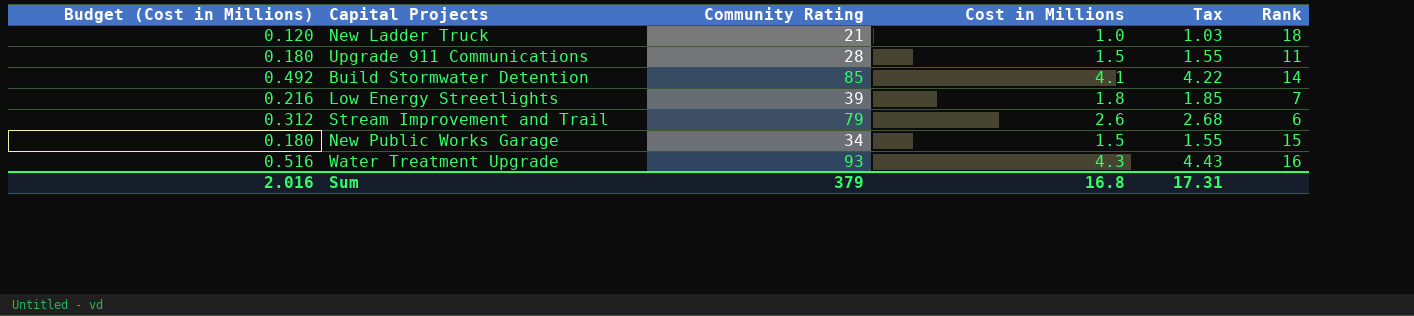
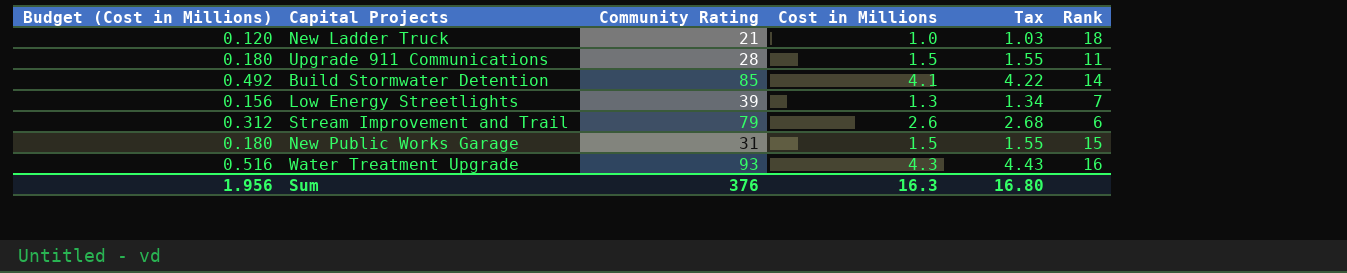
Low Energy Streetlights | Budget (Cost in Millions): 0.216 -> 0.156
Low Energy Streetlights | Cost in Millions: 1.8 -> 1.3
Low Energy Streetlights | Tax: 1.85 -> 1.34
New Public Works Garage | Community Rating: 34 -> 31
Sum | Budget (Cost in Millions): 2.016 -> 1.956
Sum | Community Rating: 379 -> 376
Sum | Cost in Millions: 16.8 -> 16.3
Sum | Tax: 17.31 -> 16.80

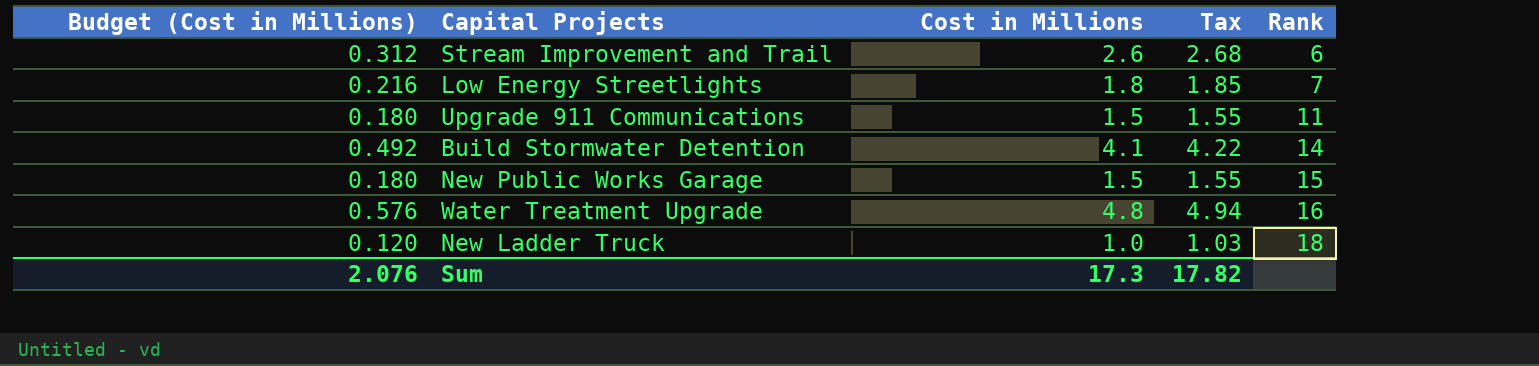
row order: none -> Rank ascending
column Community Rating | position: 3 -> none
Low Energy Streetlights | Budget (Cost in Millions): 0.156 -> 0.216
Low Energy Streetlights | Cost in Millions: 1.3 -> 1.8
Low Energy Streetlights | Tax: 1.34 -> 1.85
Water Treatment Upgrade | Budget (Cost in Millions): 0.516 -> 0.576
Water Treatment Upgrade | Cost in Millions: 4.3 -> 4.8
Water Treatment Upgrade | Tax: 4.43 -> 4.94
Sum | Budget (Cost in Millions): 1.956 -> 2.076
Sum | Cost in Millions: 16.3 -> 17.3
Sum | Tax: 16.80 -> 17.82

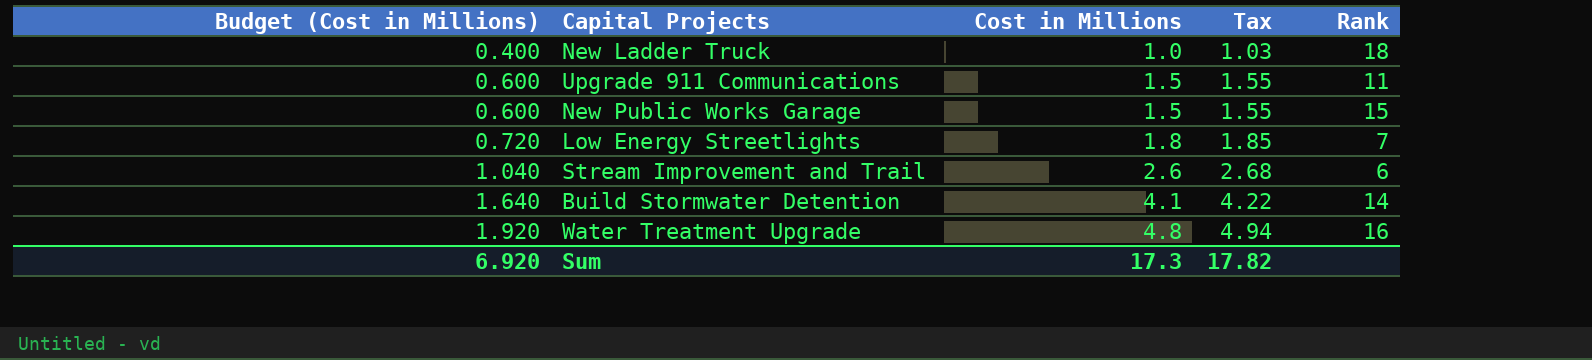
row order: Rank ascending -> Budget (Cost in Millions) ascending
column Budget (Cost in Millions) | formula: [Cost in Millions] * 0.12 -> [Cost in Millions] * 0.4
Sum | Budget (Cost in Millions): 2.076 -> 6.920

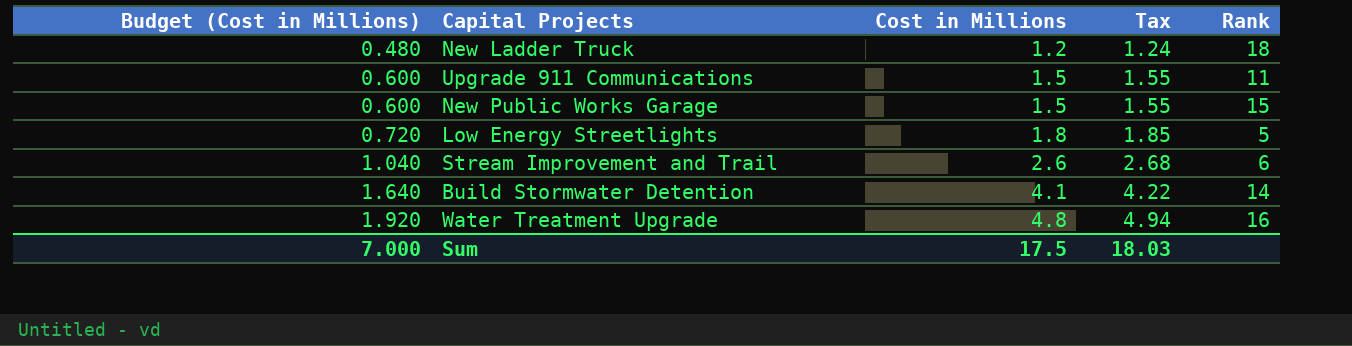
New Ladder Truck | Budget (Cost in Millions): 0.400 -> 0.480
New Ladder Truck | Cost in Millions: 1.0 -> 1.2
New Ladder Truck | Tax: 1.03 -> 1.24
Low Energy Streetlights | Rank: 7 -> 5
Sum | Budget (Cost in Millions): 6.920 -> 7.000
Sum | Cost in Millions: 17.3 -> 17.5
Sum | Tax: 17.82 -> 18.03

